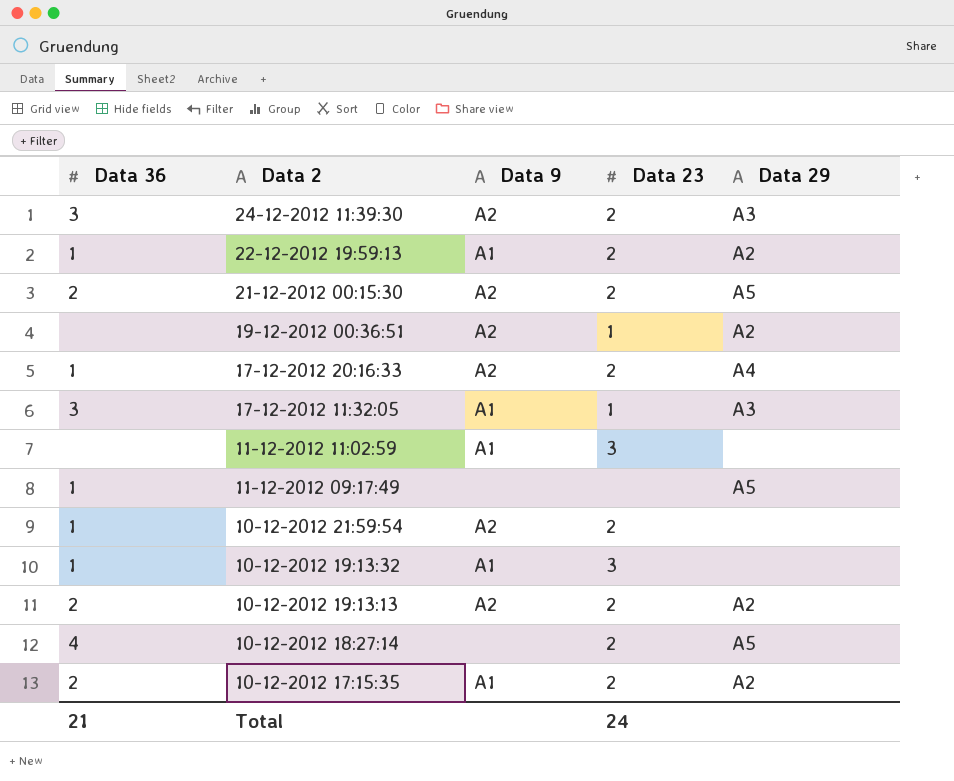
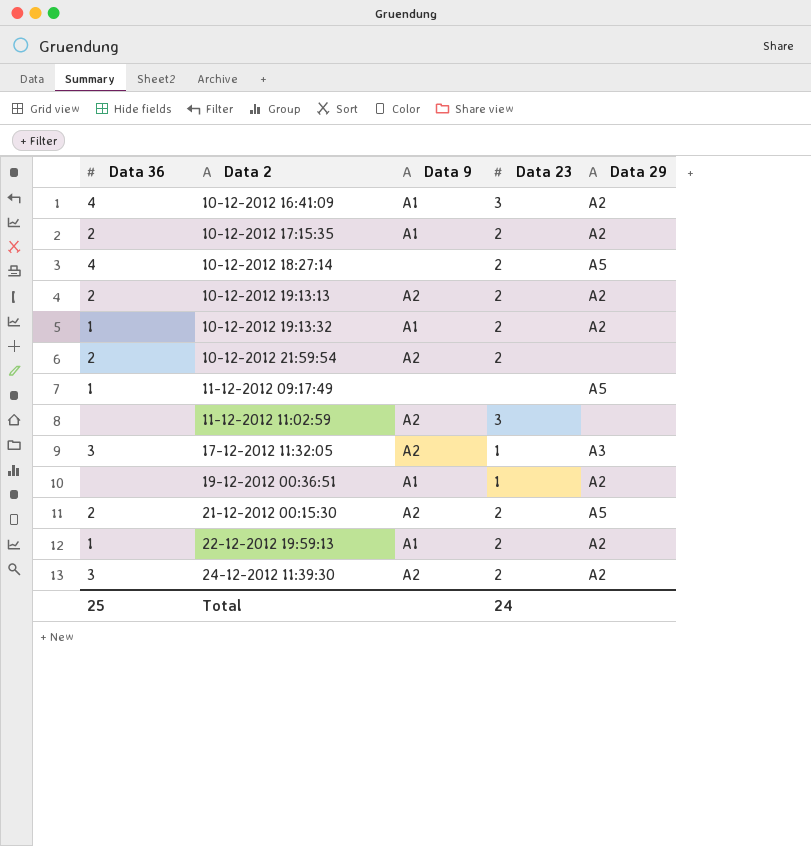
row order: Data 2 descending -> Data 2 ascending
row 17-12-2012 20:16:33: 1 | A2 | 2 | A4 -> none
row 10-12-2012 16:41:09: none -> 4 | A1 | 3 | A2
10-12-2012 19:13:32 | Data 23: 3 -> 2
10-12-2012 19:13:32 | Data 29: none -> A2
10-12-2012 21:59:54 | Data 36: 1 -> 2
11-12-2012 11:02:59 | Data 9: A1 -> A2
17-12-2012 11:32:05 | Data 9: A1 -> A2
19-12-2012 00:36:51 | Data 9: A2 -> A1
24-12-2012 11:39:30 | Data 29: A3 -> A2
Total | Data 36: 21 -> 25

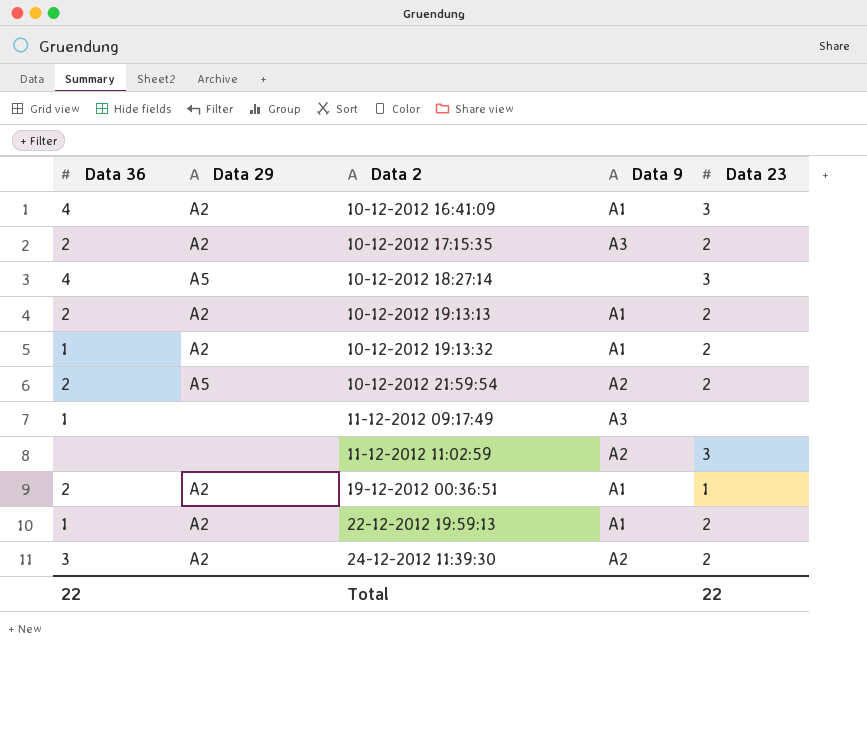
column Data 29 | position: 5 -> 2
row 17-12-2012 11:32:05: 3 | A2 | 1 | A3 -> none
row 21-12-2012 00:15:30: 2 | A2 | 2 | A5 -> none
10-12-2012 17:15:35 | Data 9: A1 -> A3
10-12-2012 18:27:14 | Data 23: 2 -> 3
10-12-2012 19:13:13 | Data 9: A2 -> A1
10-12-2012 21:59:54 | Data 29: none -> A5
11-12-2012 09:17:49 | Data 29: A5 -> none
11-12-2012 09:17:49 | Data 9: none -> A3
19-12-2012 00:36:51 | Data 36: none -> 2
Total | Data 36: 25 -> 22
Total | Data 23: 24 -> 22

